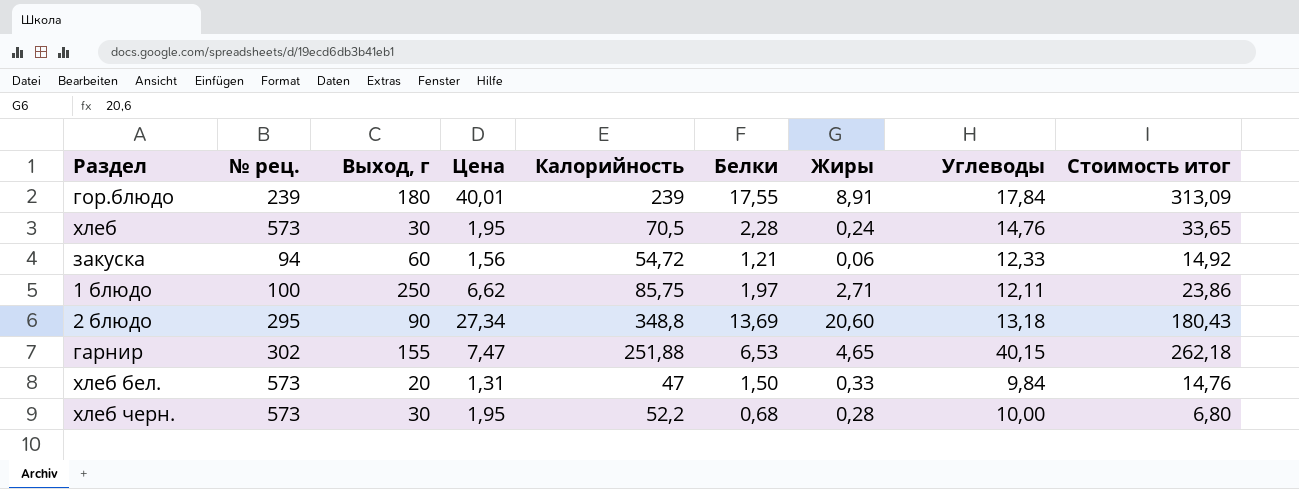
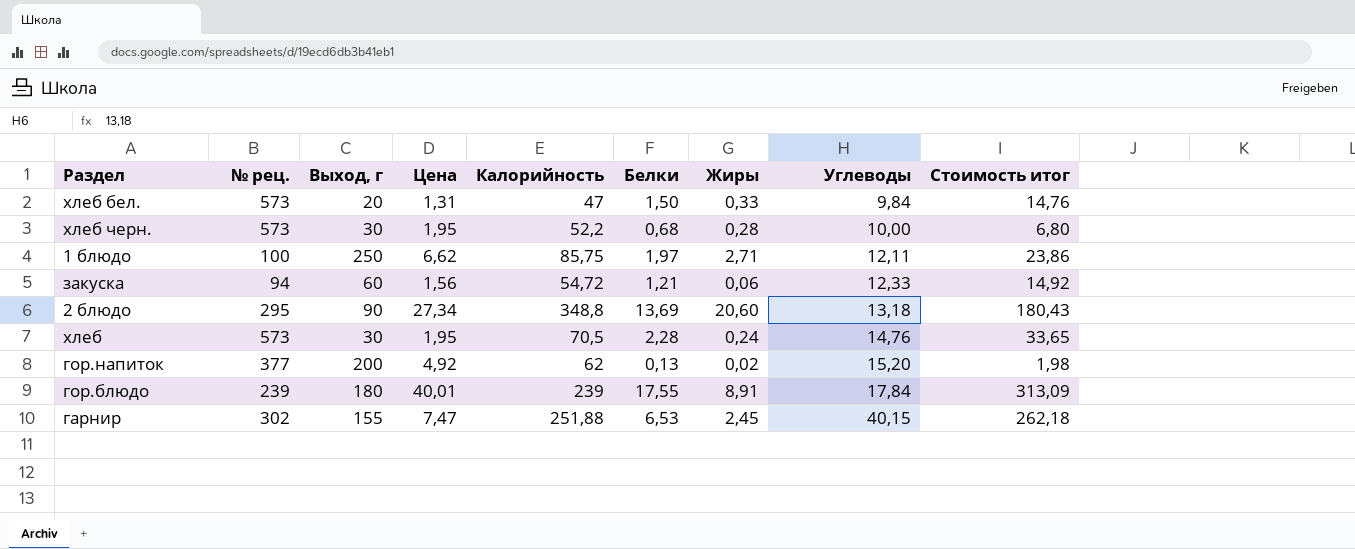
row order: none -> Углеводы ascending
row гор.напиток: none -> 377 | 200 | 4,92 | 62 | 0,13 | 0,02 | 15,20 | 1,98
гарнир | Жиры: 4,65 -> 2,45

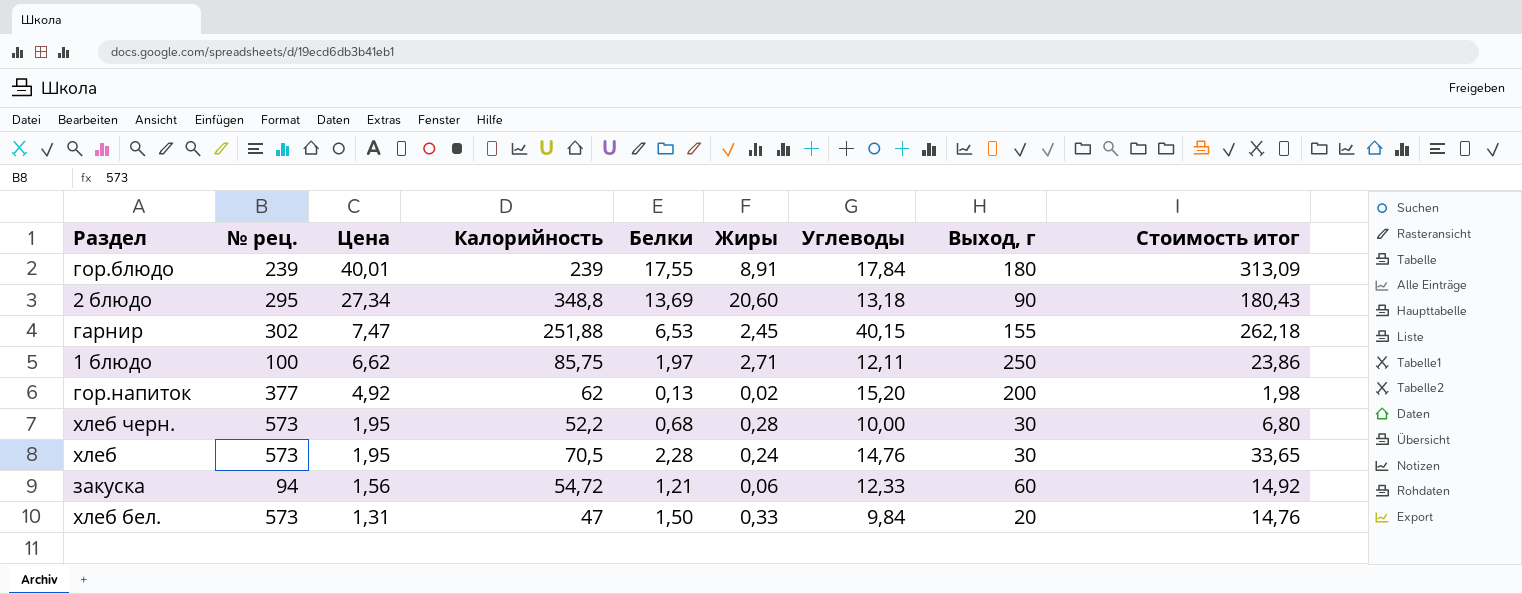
row order: Углеводы ascending -> Цена descending
column Выход, г | position: 3 -> 8

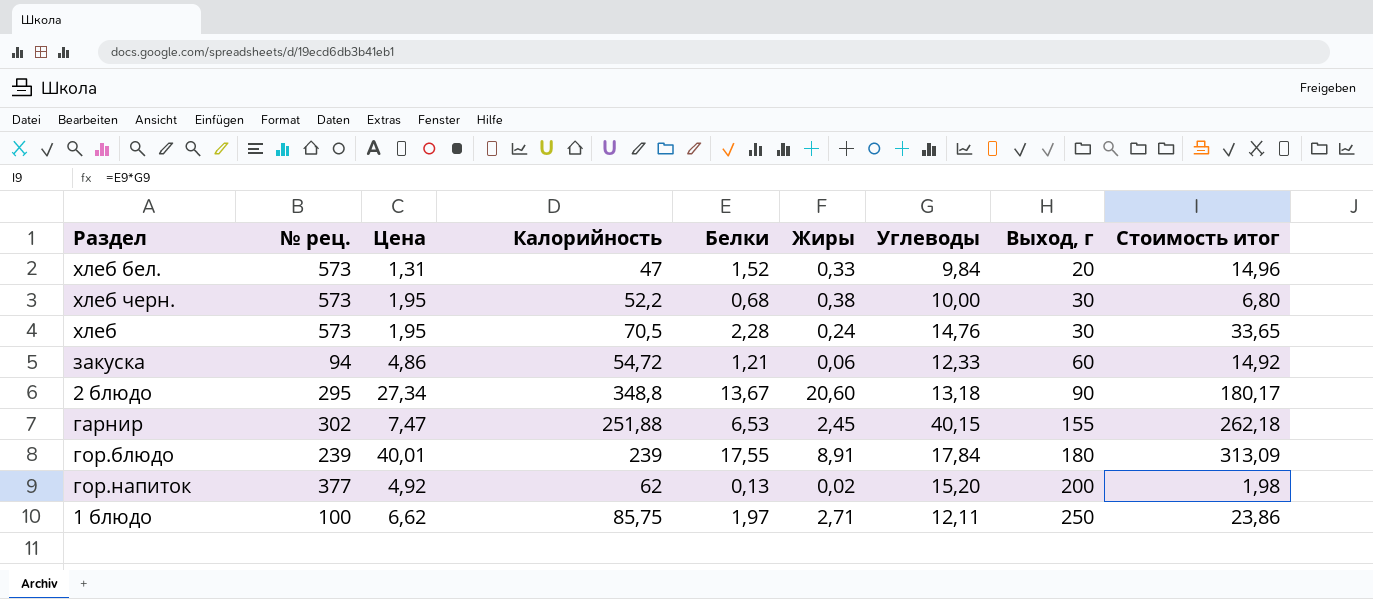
row order: Цена descending -> Выход, г ascending
хлеб бел. | Белки: 1,50 -> 1,52
хлеб бел. | Стоимость итог: 14,76 -> 14,96
хлеб черн. | Жиры: 0,28 -> 0,38
закуска | Цена: 1,56 -> 4,86
2 блюдо | Белки: 13,69 -> 13,67
2 блюдо | Стоимость итог: 180,43 -> 180,17

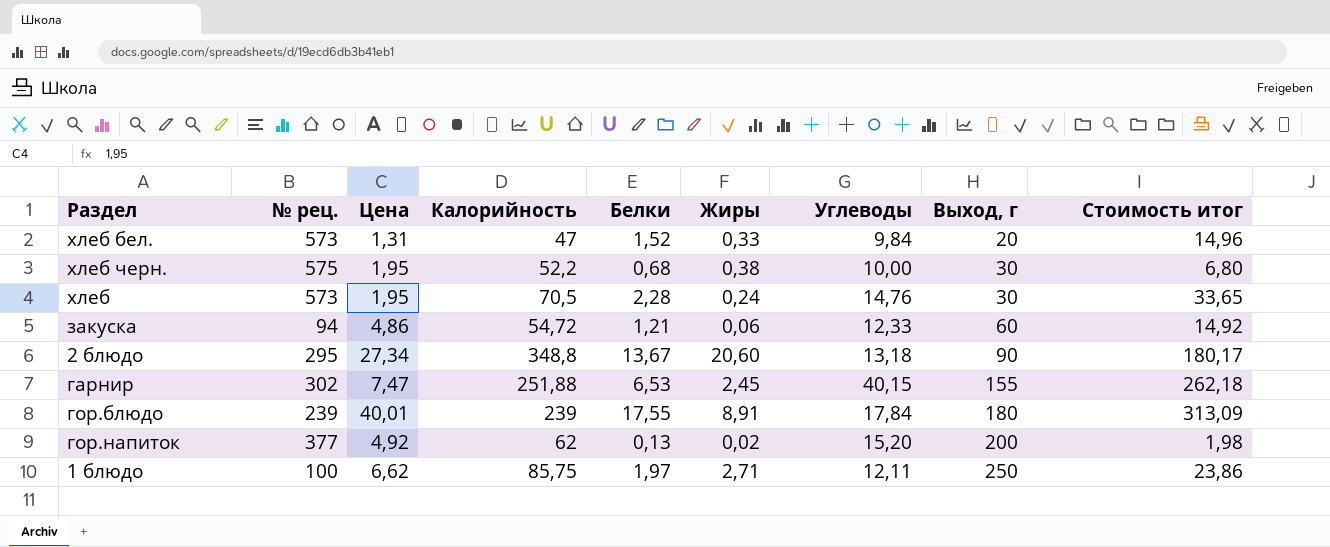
хлеб черн. | № рец.: 573 -> 575

